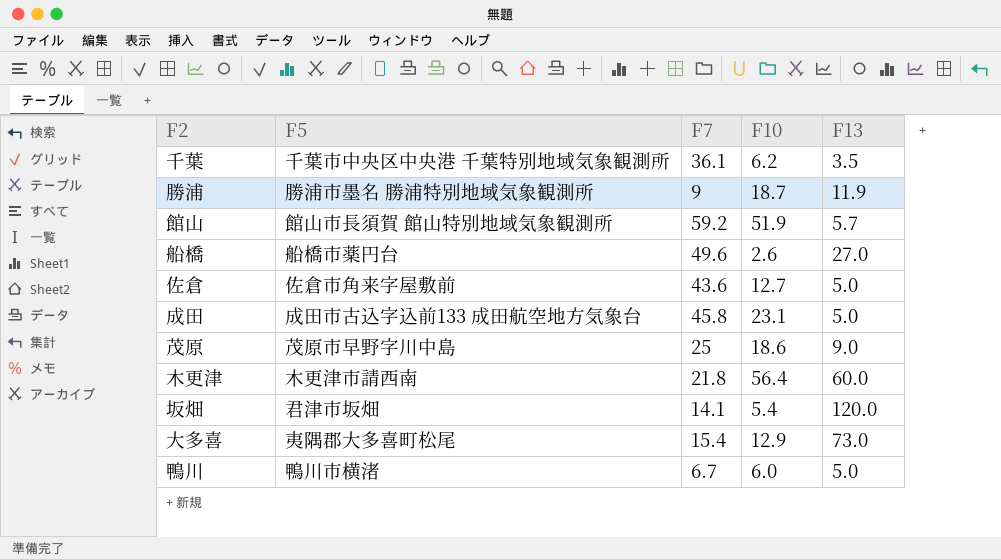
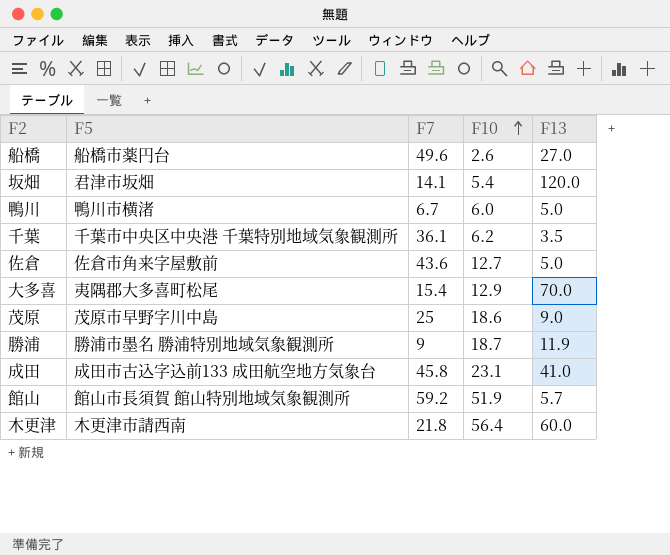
row order: none -> F10 ascending
大多喜 | F13: 73.0 -> 70.0
成田 | F13: 5.0 -> 41.0

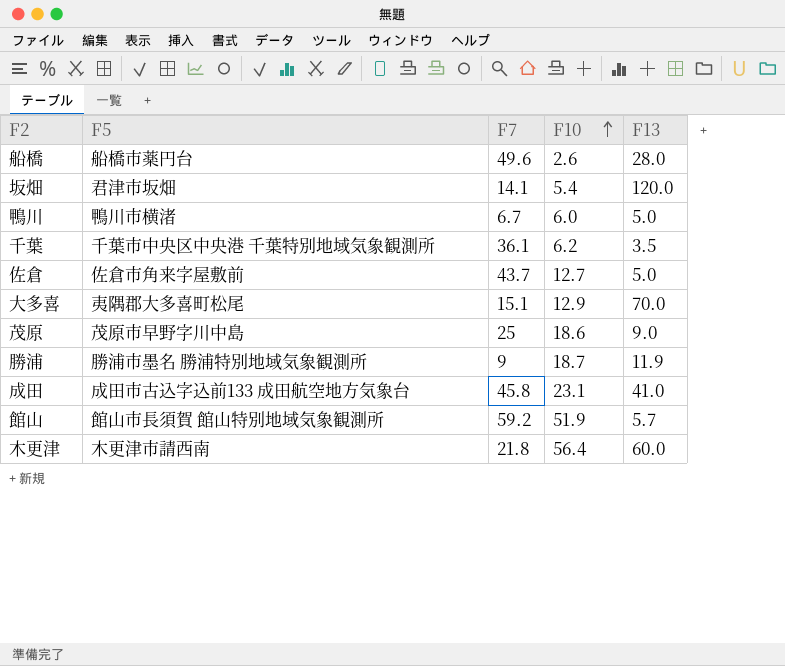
船橋 | F13: 27.0 -> 28.0
佐倉 | F7: 43.6 -> 43.7
大多喜 | F7: 15.4 -> 15.1

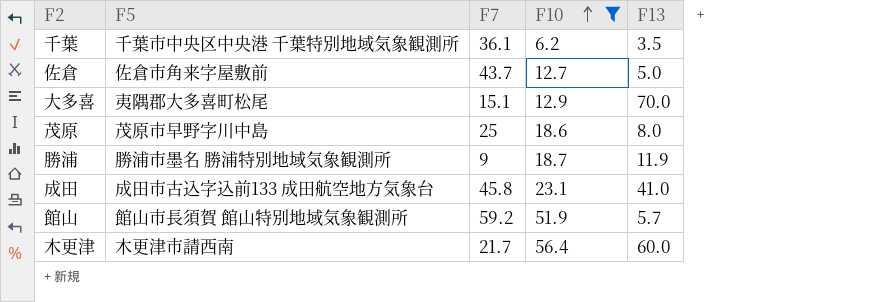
filter: none -> F10 >= 6.2
茂原 | F13: 9.0 -> 8.0
木更津 | F7: 21.8 -> 21.7

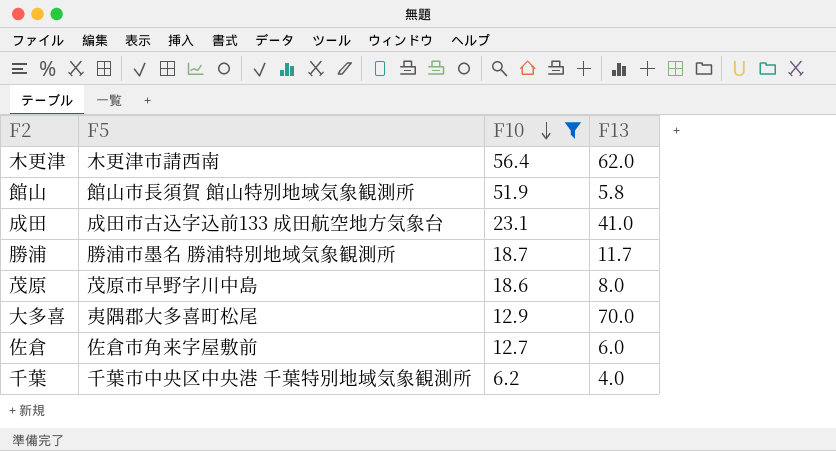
row order: F10 ascending -> F10 descending
column F7 | position: 3 -> none
木更津 | F13: 60.0 -> 62.0
館山 | F13: 5.7 -> 5.8
勝浦 | F13: 11.9 -> 11.7
佐倉 | F13: 5.0 -> 6.0
千葉 | F13: 3.5 -> 4.0

